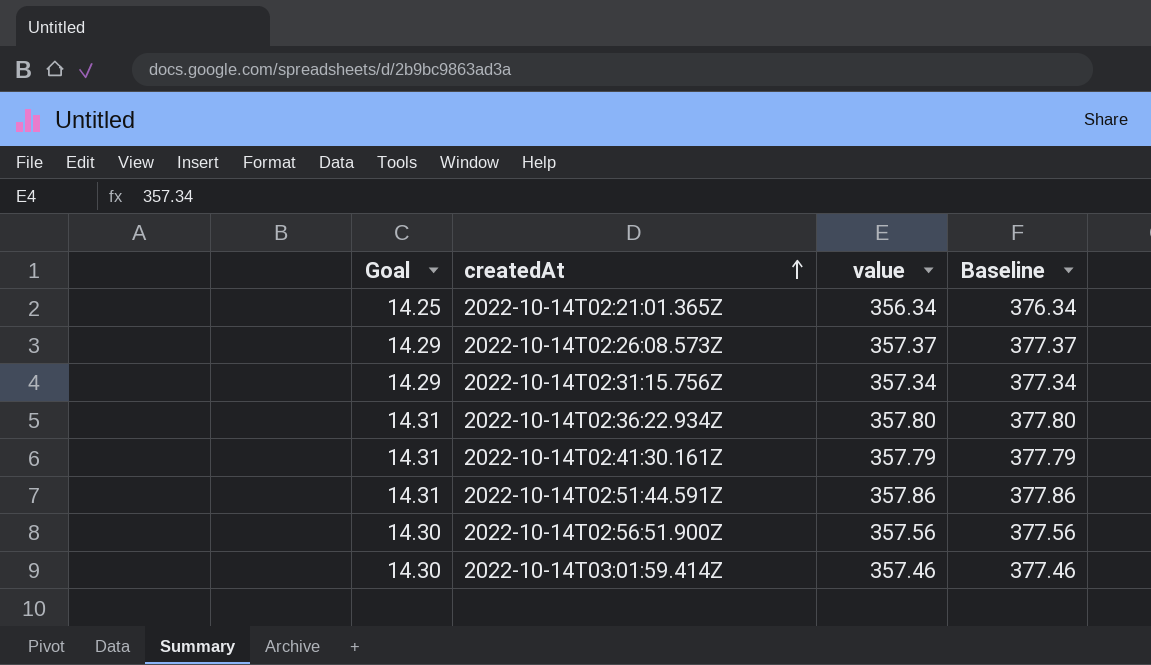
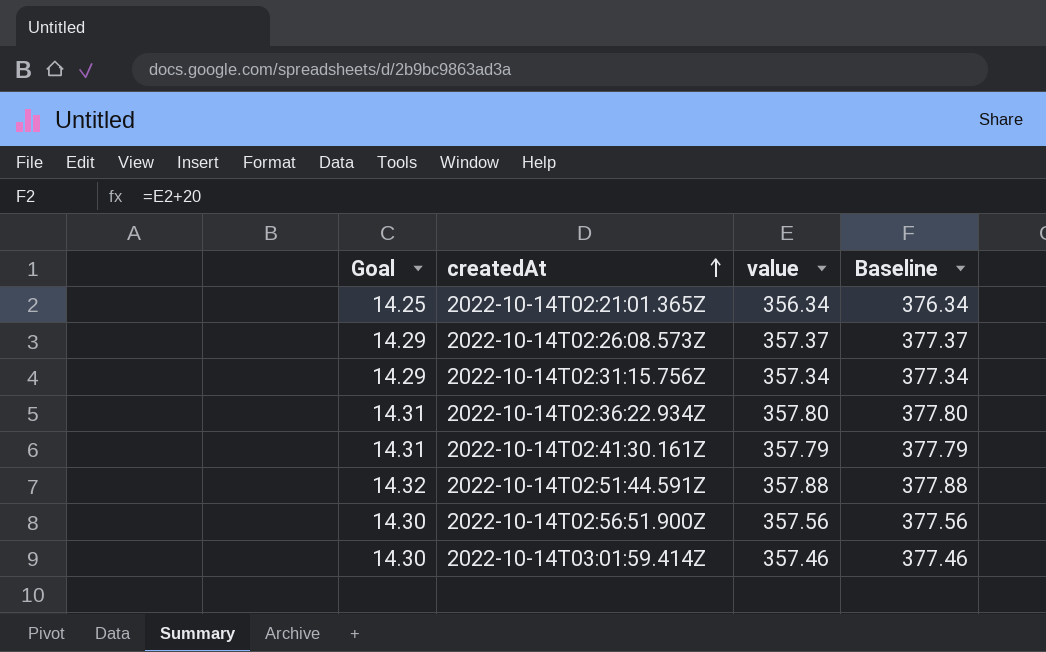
2022-10-14T02:51:44.591Z | Goal: 14.31 -> 14.32
2022-10-14T02:51:44.591Z | value: 357.86 -> 357.88
2022-10-14T02:51:44.591Z | Baseline: 377.86 -> 377.88

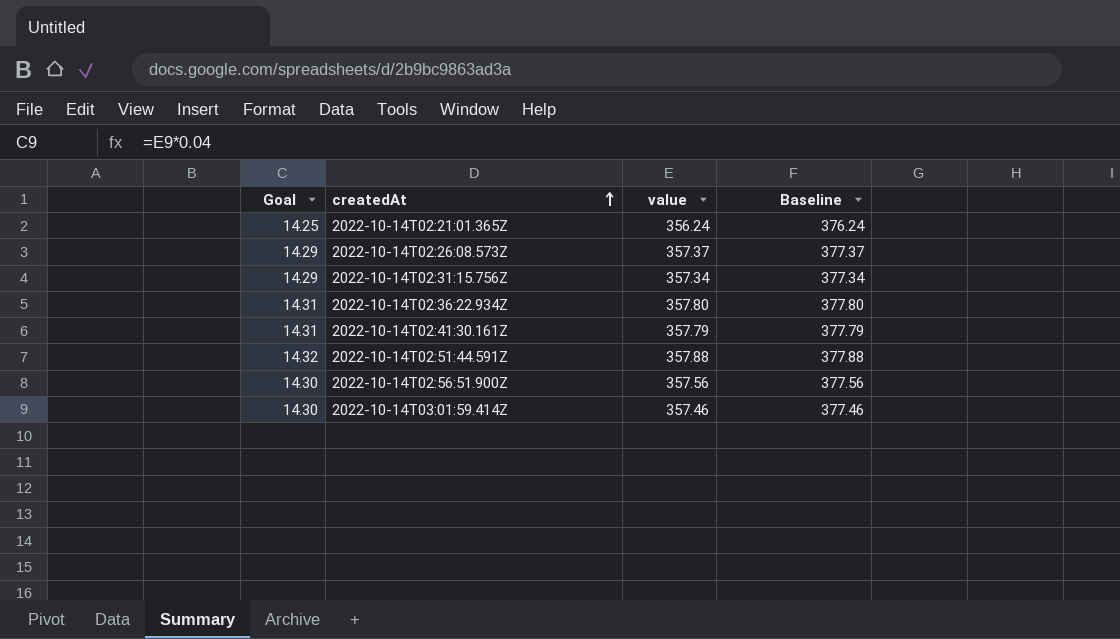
2022-10-14T02:21:01.365Z | value: 356.34 -> 356.24
2022-10-14T02:21:01.365Z | Baseline: 376.34 -> 376.24

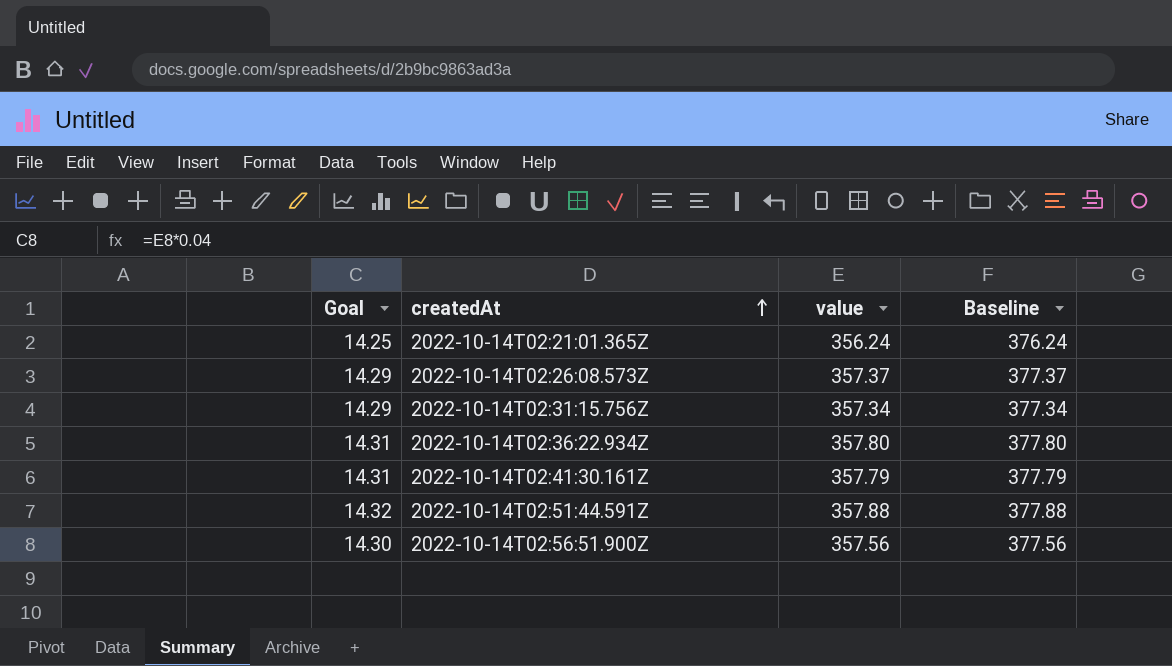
row 2022-10-14T03:01:59.414Z: 14.30 | 357.46 | 377.46 -> none

